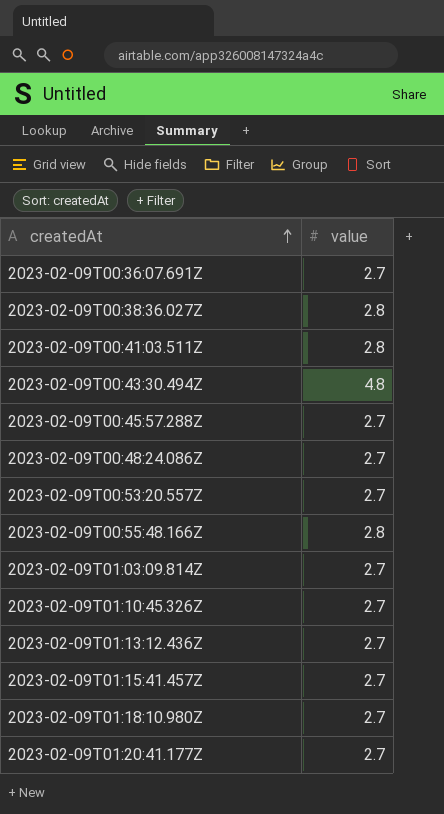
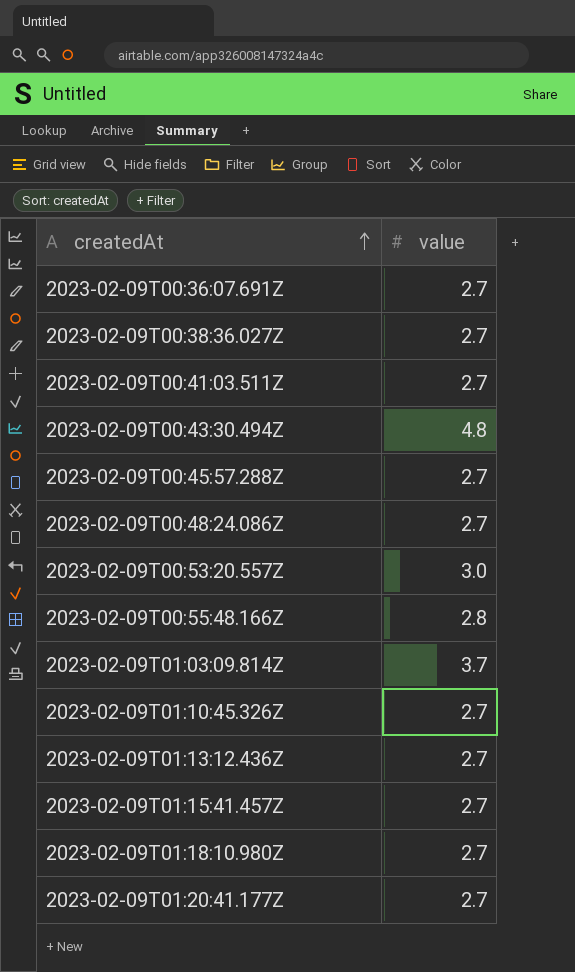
2023-02-09T00:38:36.027Z | value: 2.8 -> 2.7
2023-02-09T00:41:03.511Z | value: 2.8 -> 2.7
2023-02-09T00:53:20.557Z | value: 2.7 -> 3.0
2023-02-09T01:03:09.814Z | value: 2.7 -> 3.7

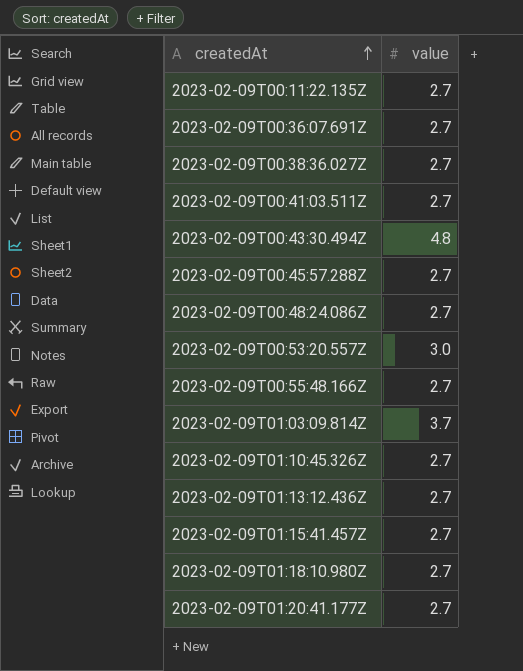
row 2023-02-09T00:11:22.135Z: none -> 2.7
2023-02-09T00:55:48.166Z | value: 2.8 -> 2.7

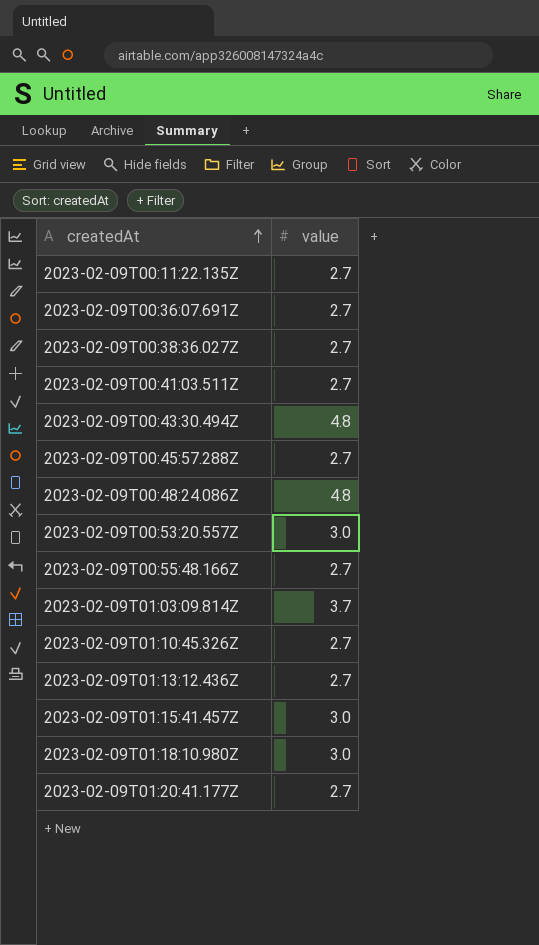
2023-02-09T00:48:24.086Z | value: 2.7 -> 4.8
2023-02-09T01:15:41.457Z | value: 2.7 -> 3.0
2023-02-09T01:18:10.980Z | value: 2.7 -> 3.0

